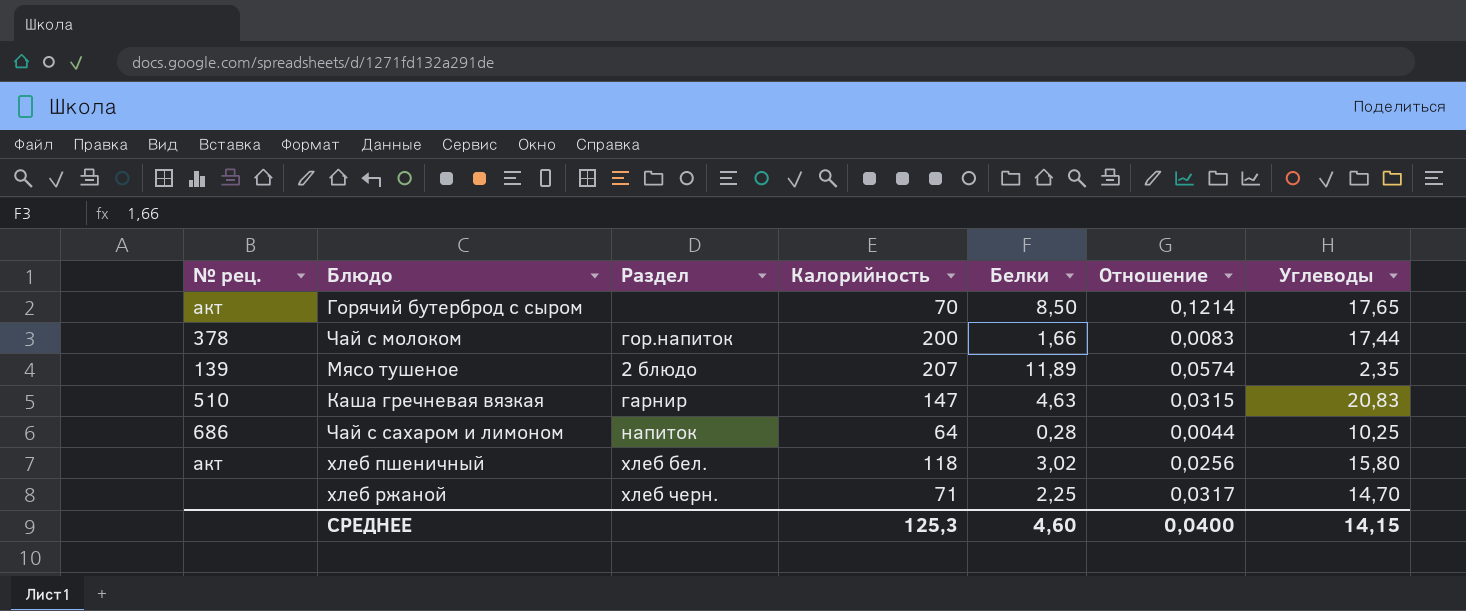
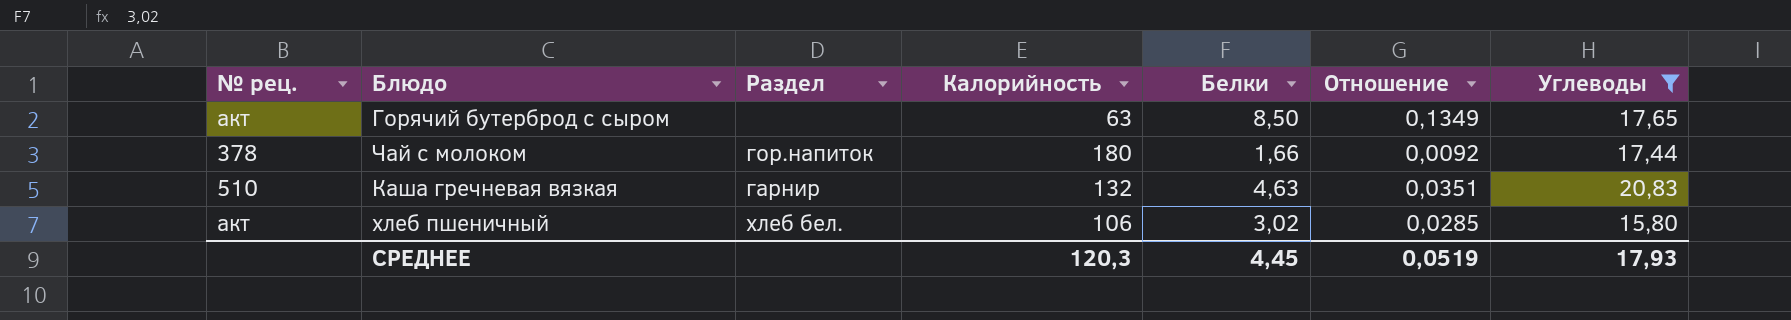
filter: none -> Углеводы >= 15,80
Горячий бутерброд с сыром | Калорийность: 70 -> 63
Горячий бутерброд с сыром | Отношение: 0,1214 -> 0,1349
Чай с молоком | Калорийность: 200 -> 180
Чай с молоком | Отношение: 0,0083 -> 0,0092
Каша гречневая вязкая | Калорийность: 147 -> 132
Каша гречневая вязкая | Отношение: 0,0315 -> 0,0351
хлеб пшеничный | Калорийность: 118 -> 106
хлеб пшеничный | Отношение: 0,0256 -> 0,0285
СРЕДНЕЕ | Калорийность: 125,3 -> 120,3
СРЕДНЕЕ | Белки: 4,60 -> 4,45
СРЕДНЕЕ | Отношение: 0,0400 -> 0,0519
СРЕДНЕЕ | Углеводы: 14,15 -> 17,93

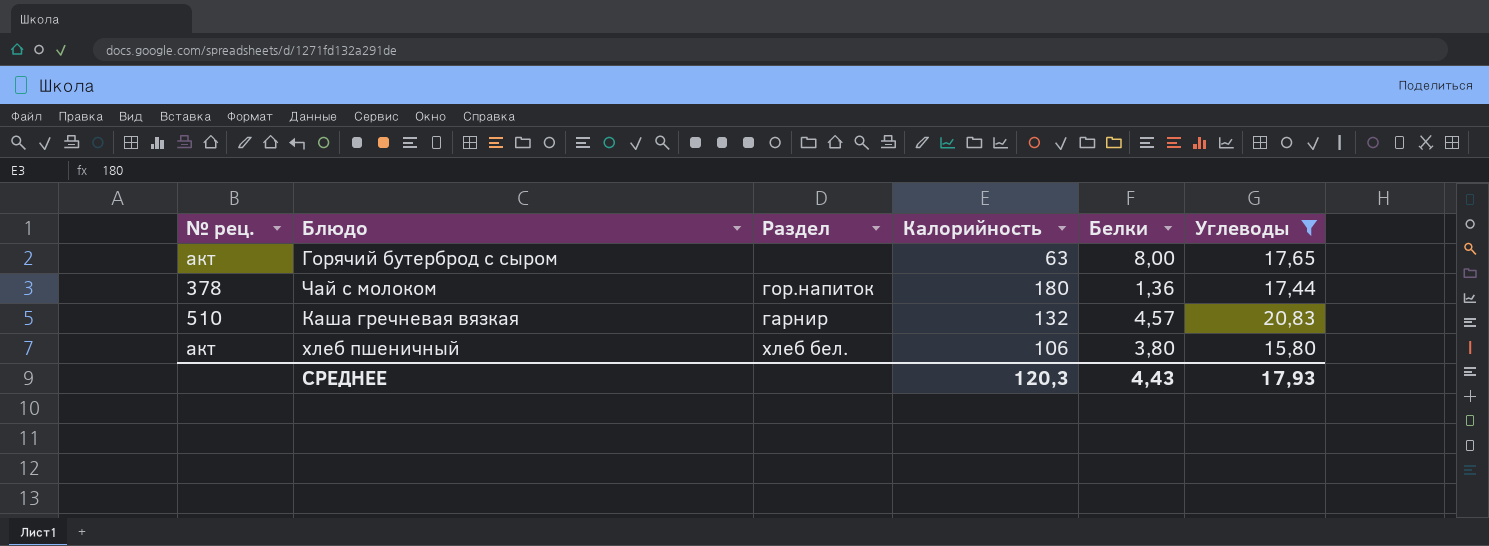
column Отношение | formula: [Белки] / [Калорийность] -> none
Горячий бутерброд с сыром | Белки: 8,50 -> 8,00
Чай с молоком | Белки: 1,66 -> 1,36
Каша гречневая вязкая | Белки: 4,63 -> 4,57
хлеб пшеничный | Белки: 3,02 -> 3,80
СРЕДНЕЕ | Белки: 4,45 -> 4,43

